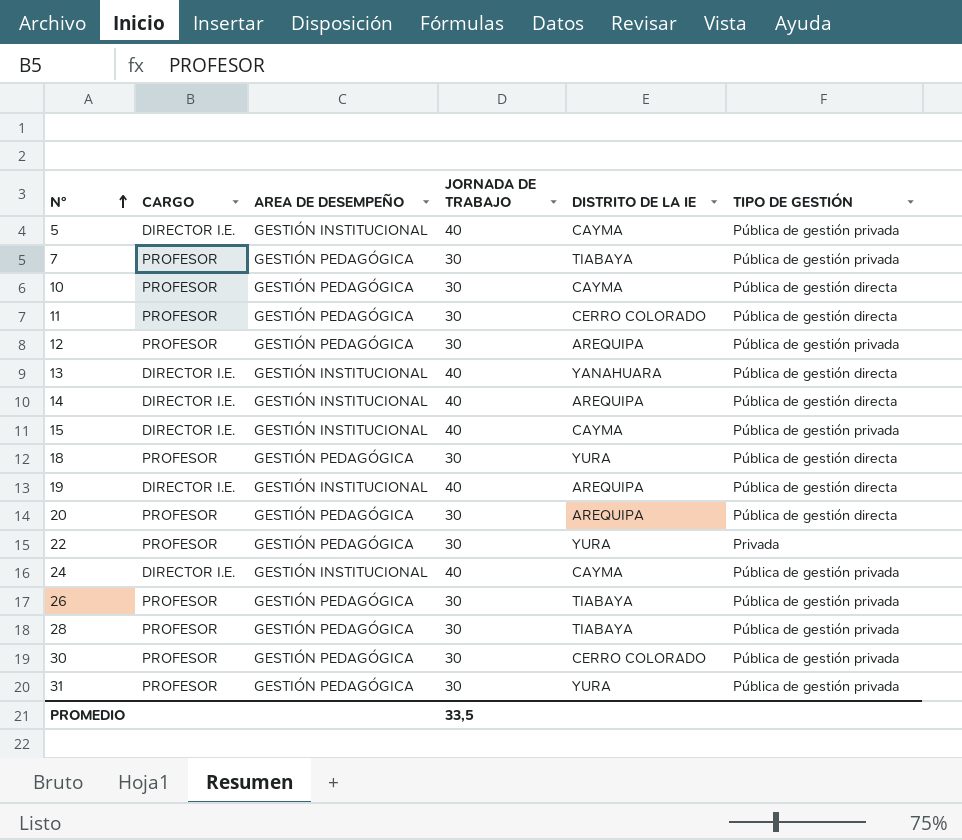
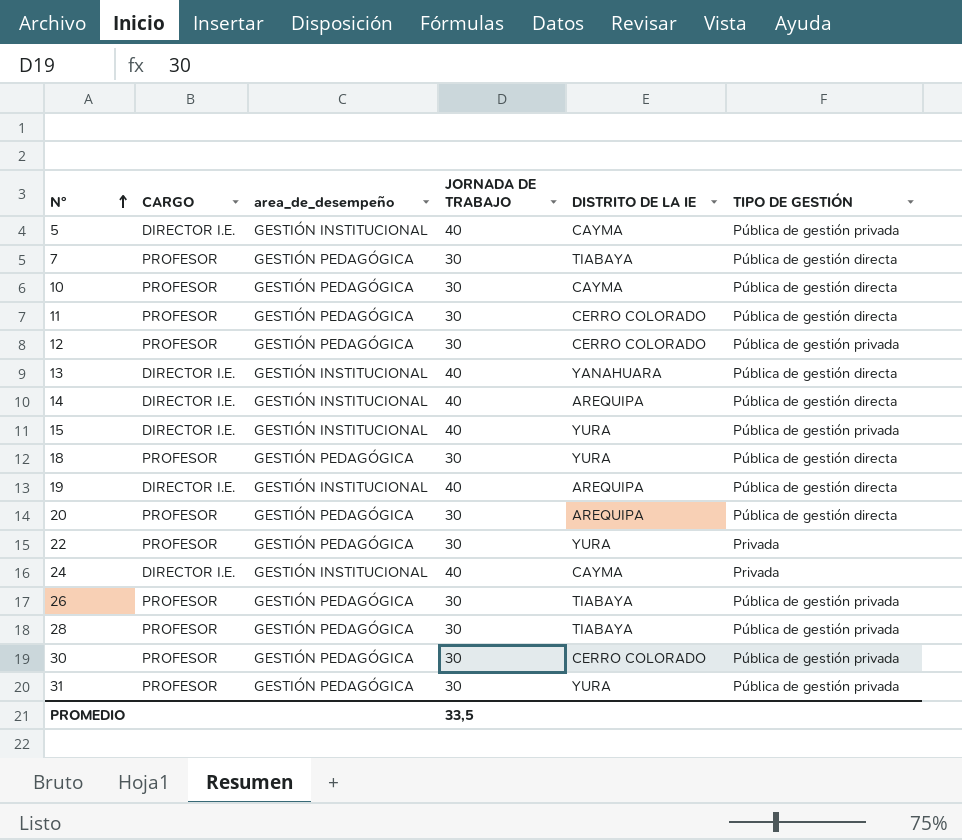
column name: AREA DE DESEMPEÑO -> area_de_desempeño
7 | TIPO DE GESTIÓN: Pública de gestión privada -> Pública de gestión directa
12 | DISTRITO DE LA IE: AREQUIPA -> CERRO COLORADO
15 | DISTRITO DE LA IE: CAYMA -> YURA
24 | TIPO DE GESTIÓN: Pública de gestión privada -> Privada

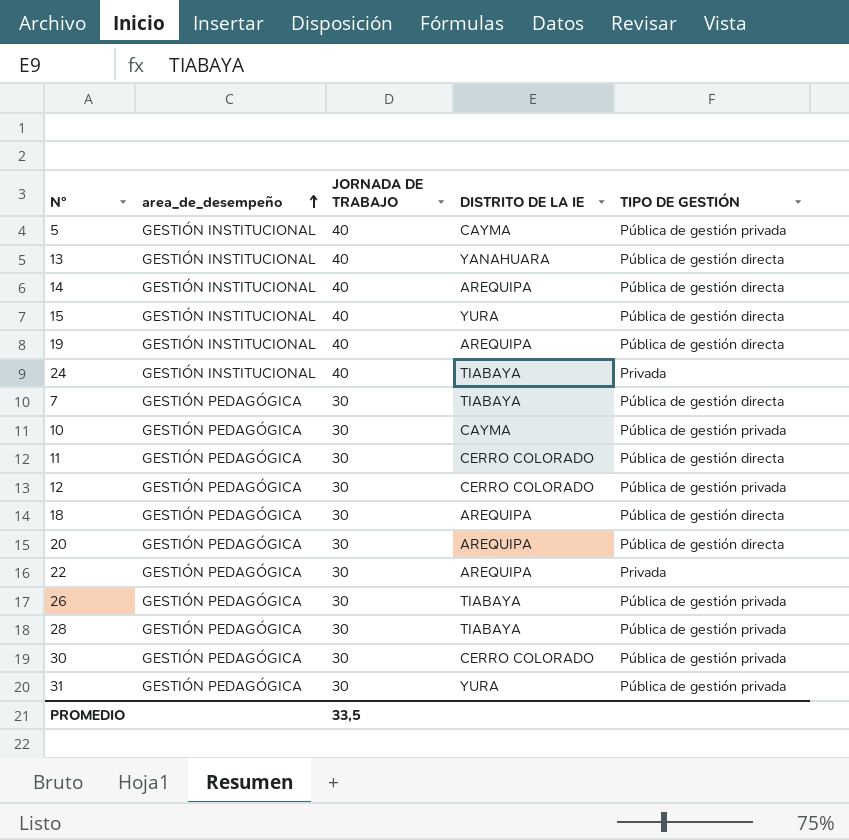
row order: N° ascending -> area_de_desempeño ascending
column CARGO | position: 2 -> none
15 | TIPO DE GESTIÓN: Pública de gestión privada -> Pública de gestión directa
24 | DISTRITO DE LA IE: CAYMA -> TIABAYA
10 | TIPO DE GESTIÓN: Pública de gestión directa -> Pública de gestión privada
18 | DISTRITO DE LA IE: YURA -> AREQUIPA
22 | DISTRITO DE LA IE: YURA -> AREQUIPA

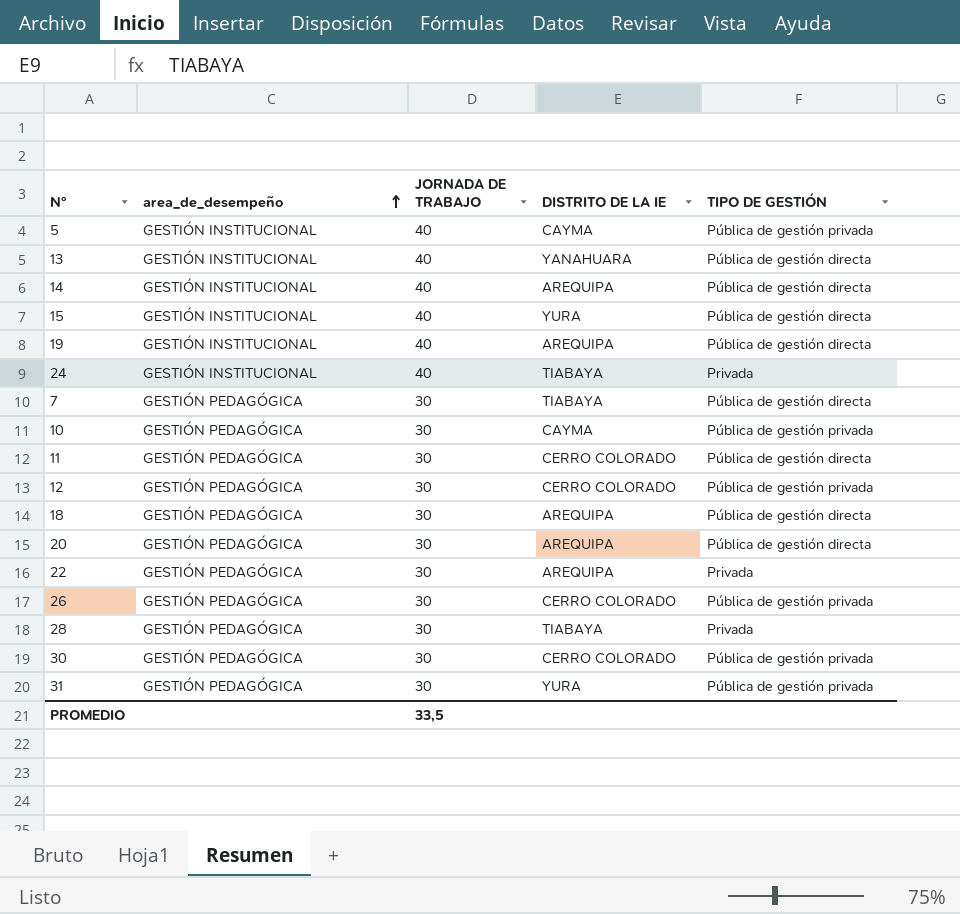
26 | DISTRITO DE LA IE: TIABAYA -> CERRO COLORADO
28 | TIPO DE GESTIÓN: Pública de gestión privada -> Privada

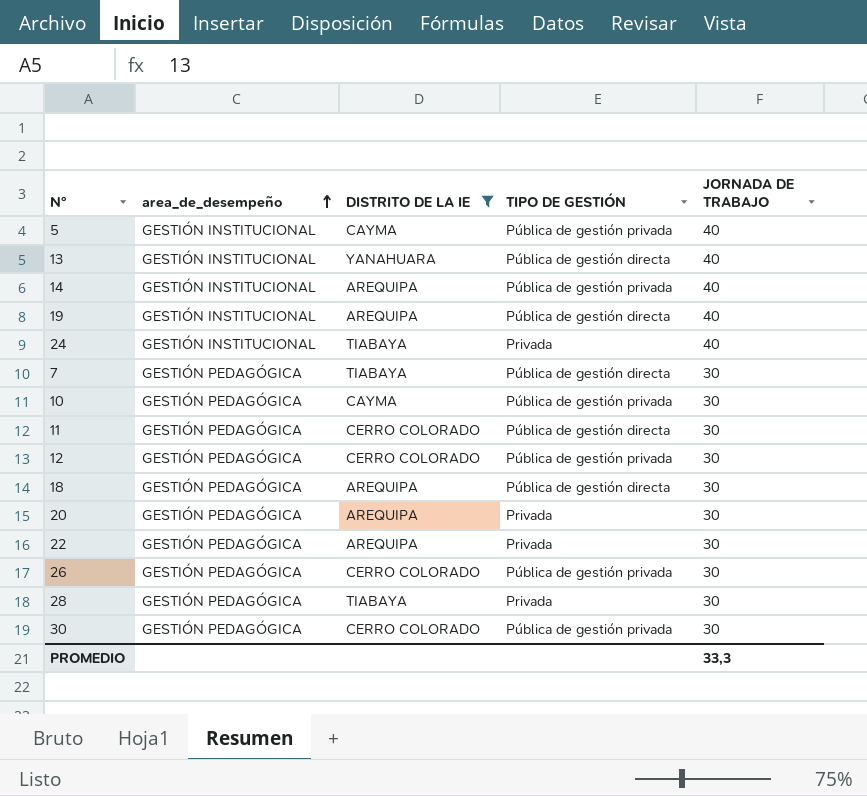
filter: none -> DISTRITO DE LA IE != YURA
column JORNADA DE TRABAJO | position: 3 -> 5
14 | TIPO DE GESTIÓN: Pública de gestión directa -> Pública de gestión privada
20 | TIPO DE GESTIÓN: Pública de gestión directa -> Privada
PROMEDIO | JORNADA DE TRABAJO: 33,5 -> 33,3

